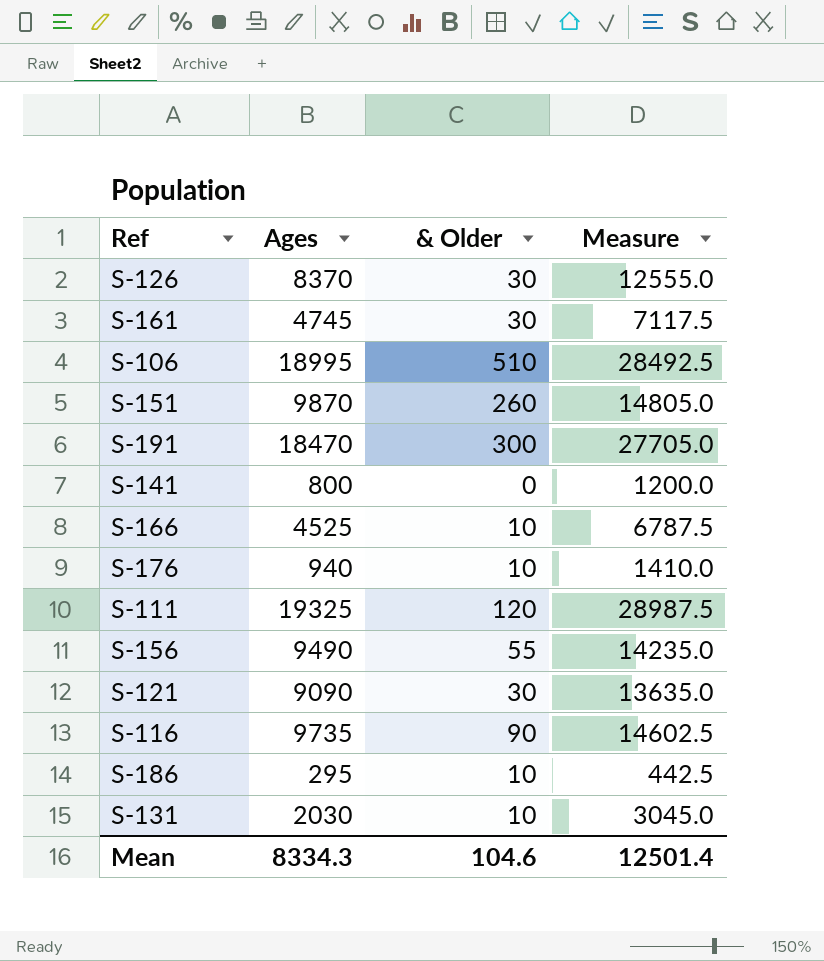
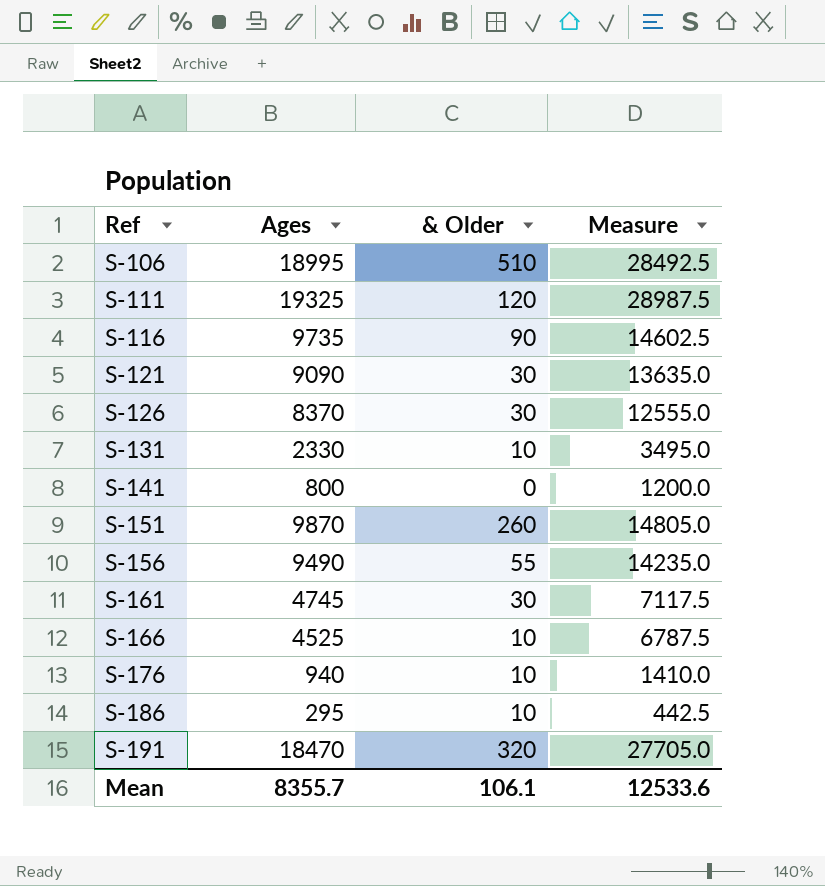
row order: none -> Ref ascending
S-131 | Ages: 2030 -> 2330
S-131 | Measure: 3045.0 -> 3495.0
S-191 | & Older: 300 -> 320
Mean | Ages: 8334.3 -> 8355.7
Mean | & Older: 104.6 -> 106.1
Mean | Measure: 12501.4 -> 12533.6

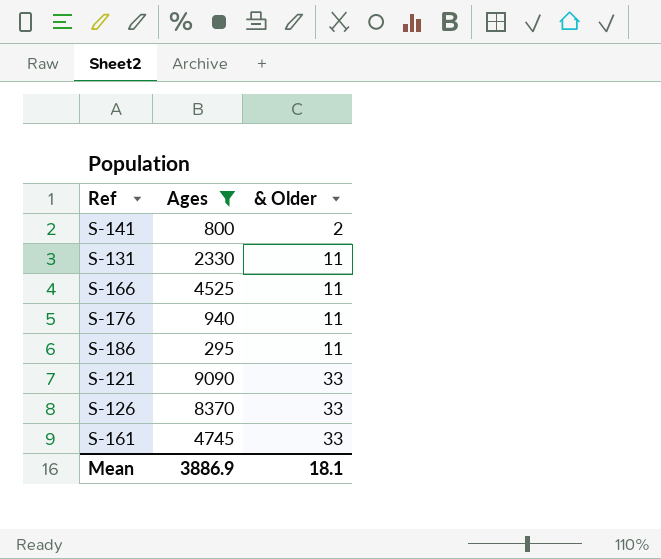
filter: none -> Ages <= 9090
row order: Ref ascending -> & Older ascending
column Measure | formula: [Ages] * 1.5 -> none
S-141 | & Older: 0 -> 2
S-131 | & Older: 10 -> 11
S-166 | & Older: 10 -> 11
S-176 | & Older: 10 -> 11
S-186 | & Older: 10 -> 11
S-121 | & Older: 30 -> 33
S-126 | & Older: 30 -> 33
S-161 | & Older: 30 -> 33
Mean | Ages: 8355.7 -> 3886.9
Mean | & Older: 106.1 -> 18.1

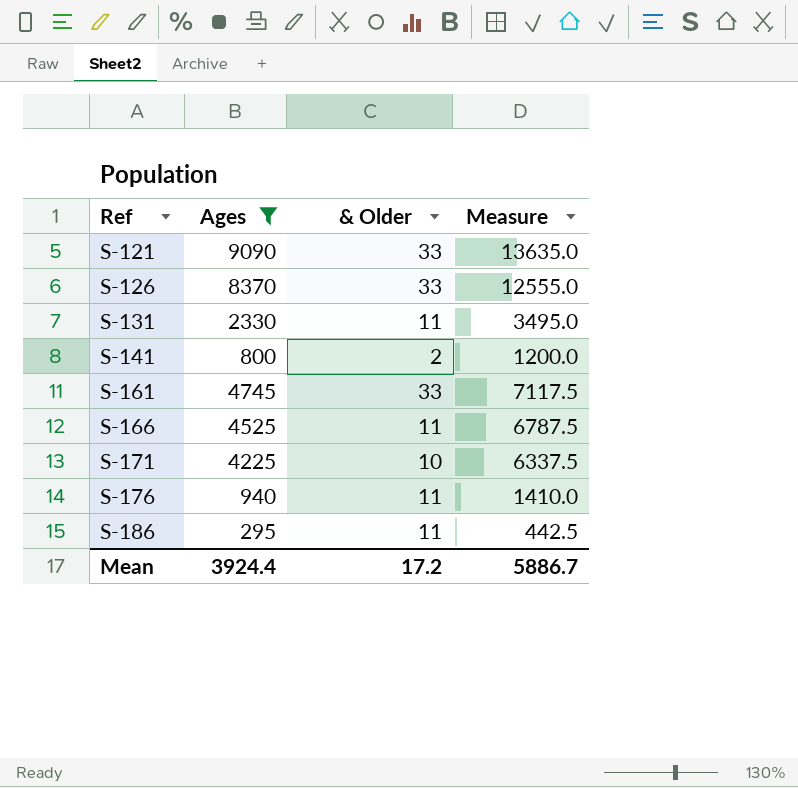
row order: & Older ascending -> Ref ascending
column Measure | formula: none -> [Ages] * 1.5
row S-171: none -> 4225 | 10 | 6337.5
Mean | Ages: 3886.9 -> 3924.4
Mean | & Older: 18.1 -> 17.2

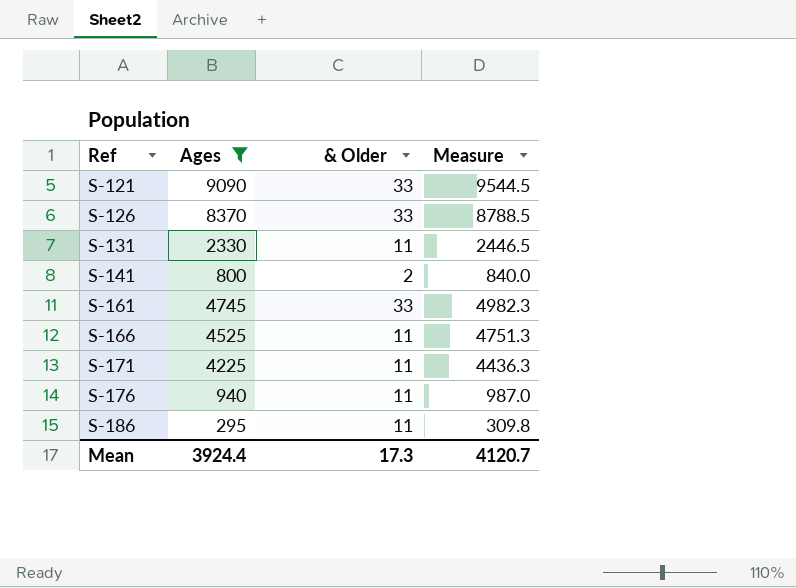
column Measure | formula: [Ages] * 1.5 -> [Ages] * 1.05
S-171 | & Older: 10 -> 11
Mean | & Older: 17.2 -> 17.3
Mean | Measure: 5886.7 -> 4120.7

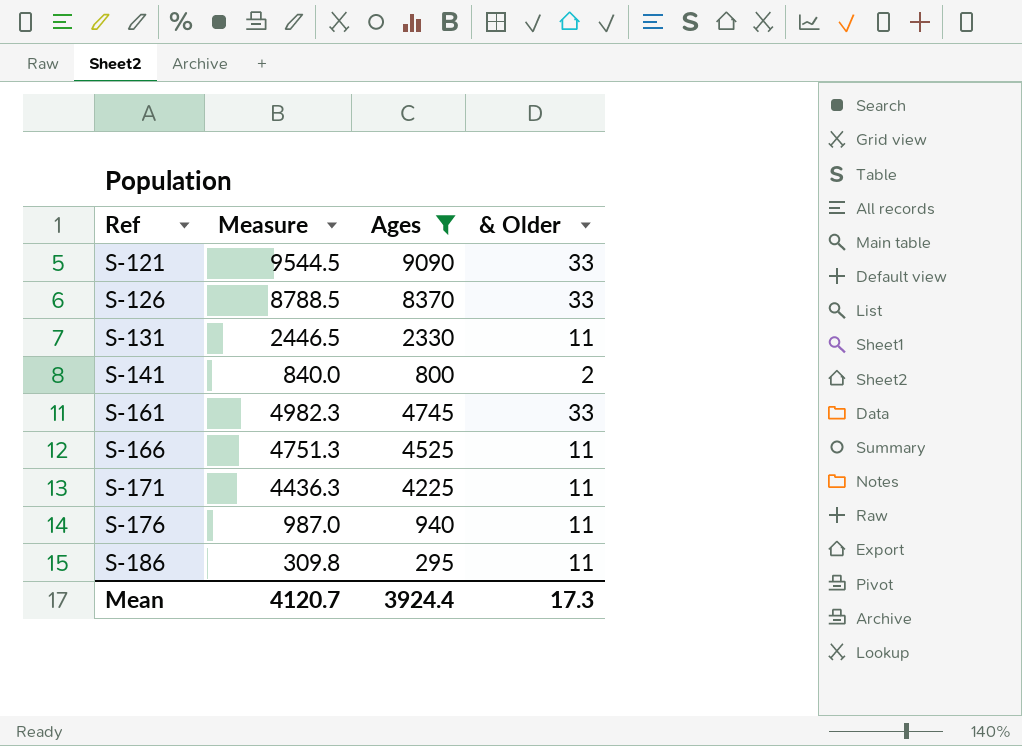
column Measure | position: 4 -> 2

